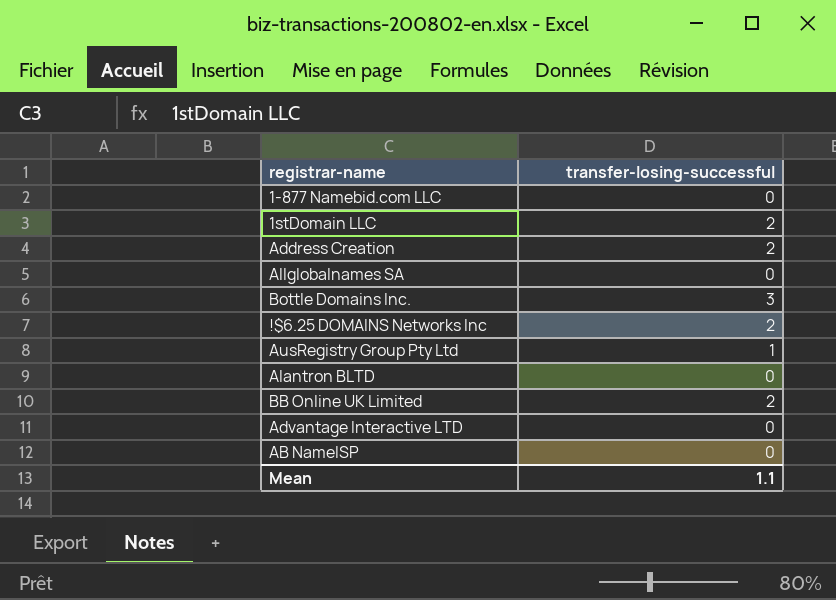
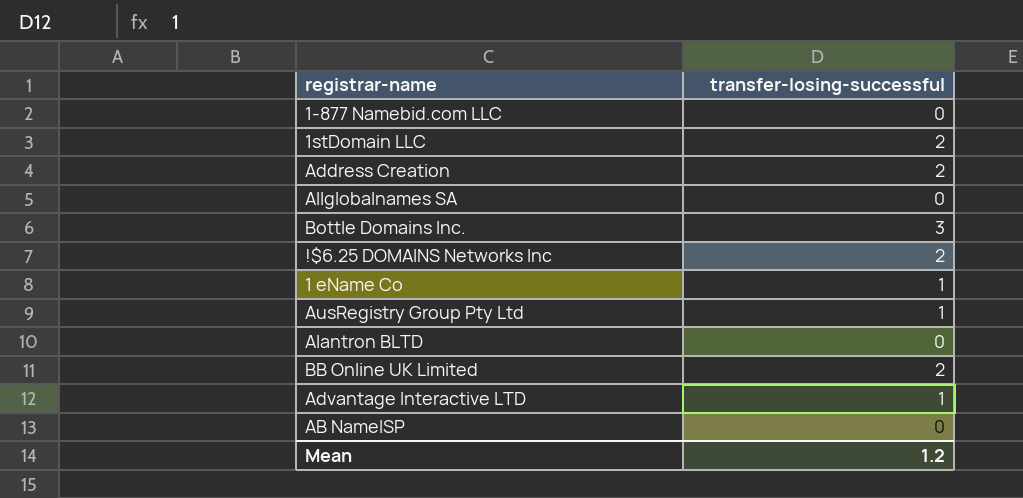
row 1 eName Co: none -> 1
Advantage Interactive LTD | transfer-losing-successful: 0 -> 1
Mean | transfer-losing-successful: 1.1 -> 1.2

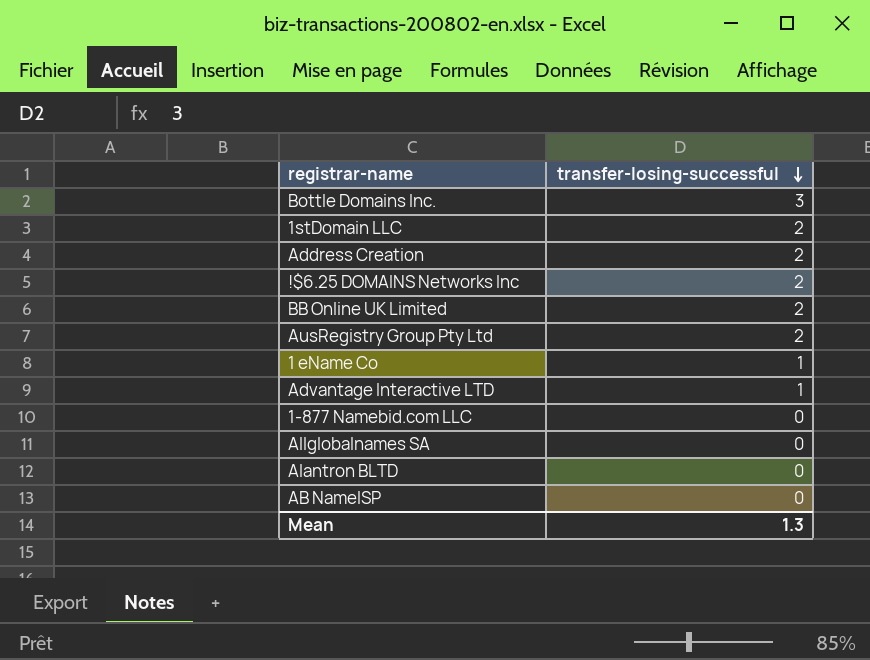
row order: none -> transfer-losing-successful descending
AusRegistry Group Pty Ltd | transfer-losing-successful: 1 -> 2
Mean | transfer-losing-successful: 1.2 -> 1.3

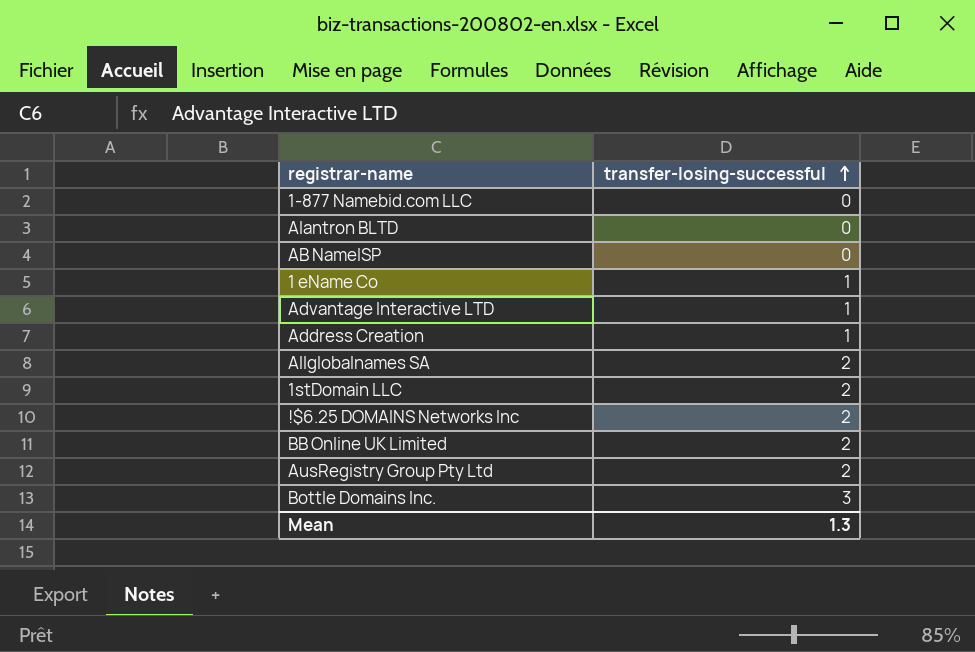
row order: transfer-losing-successful descending -> transfer-losing-successful ascending
Address Creation | transfer-losing-successful: 2 -> 1
Allglobalnames SA | transfer-losing-successful: 0 -> 2

